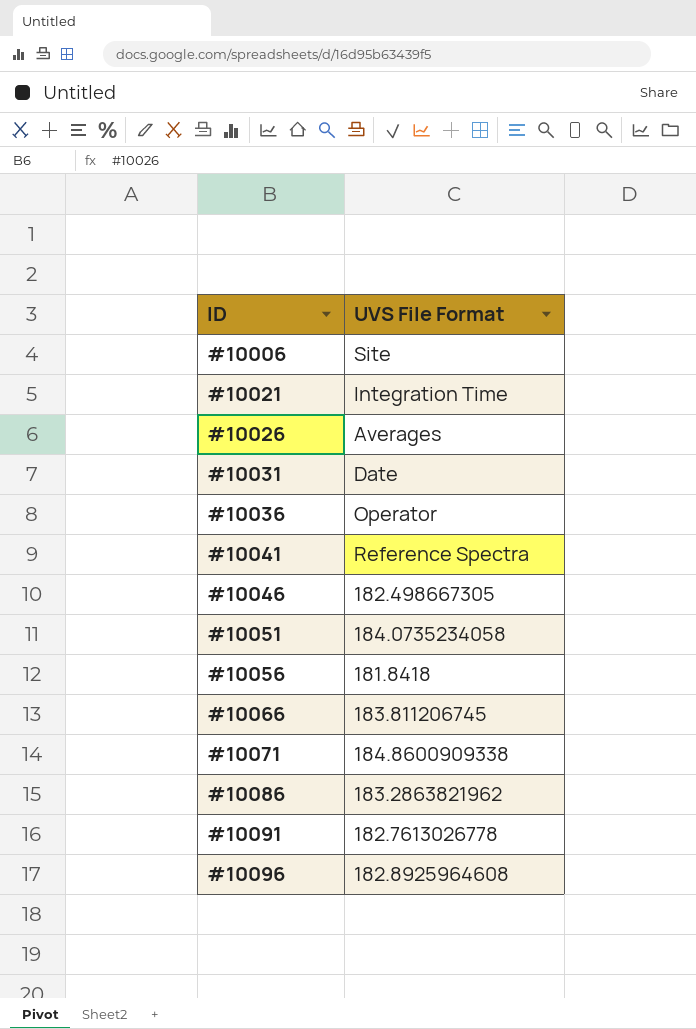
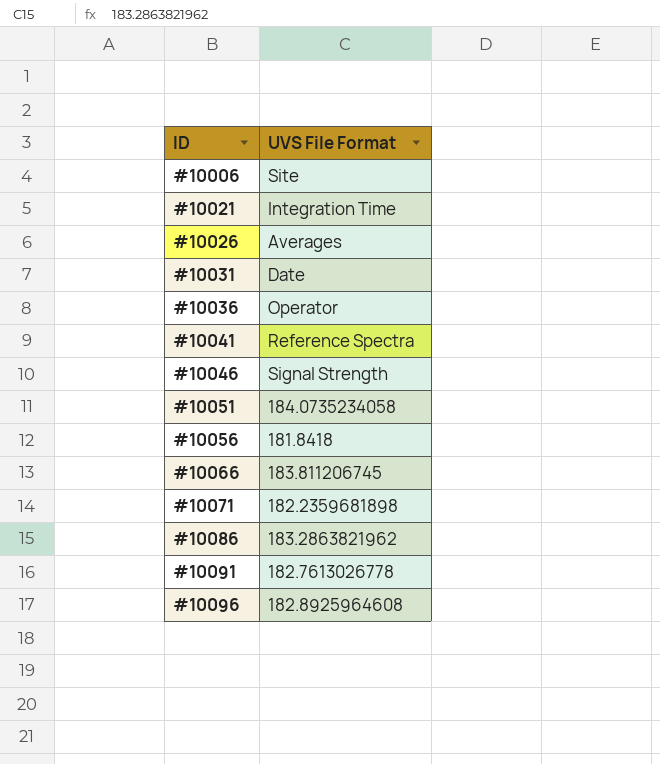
#10046 | UVS File Format: 182.498667305 -> Signal Strength
#10071 | UVS File Format: 184.8600909338 -> 182.2359681898

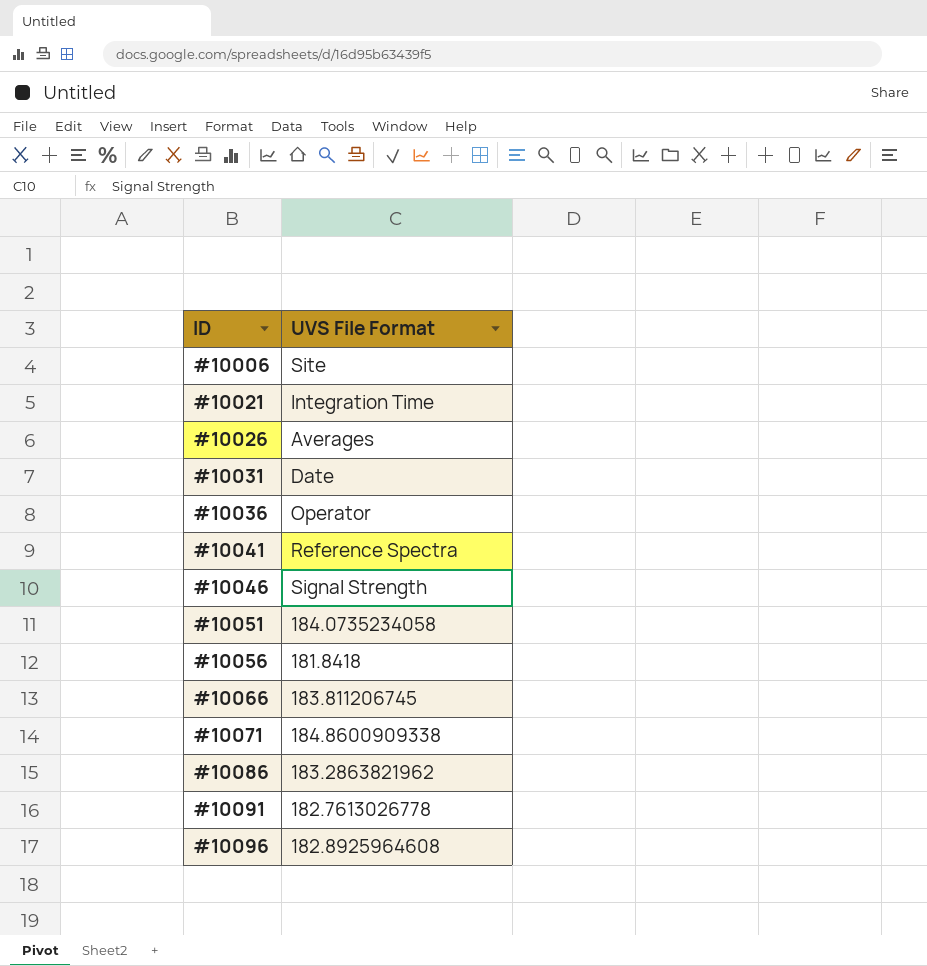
#10071 | UVS File Format: 182.2359681898 -> 184.8600909338

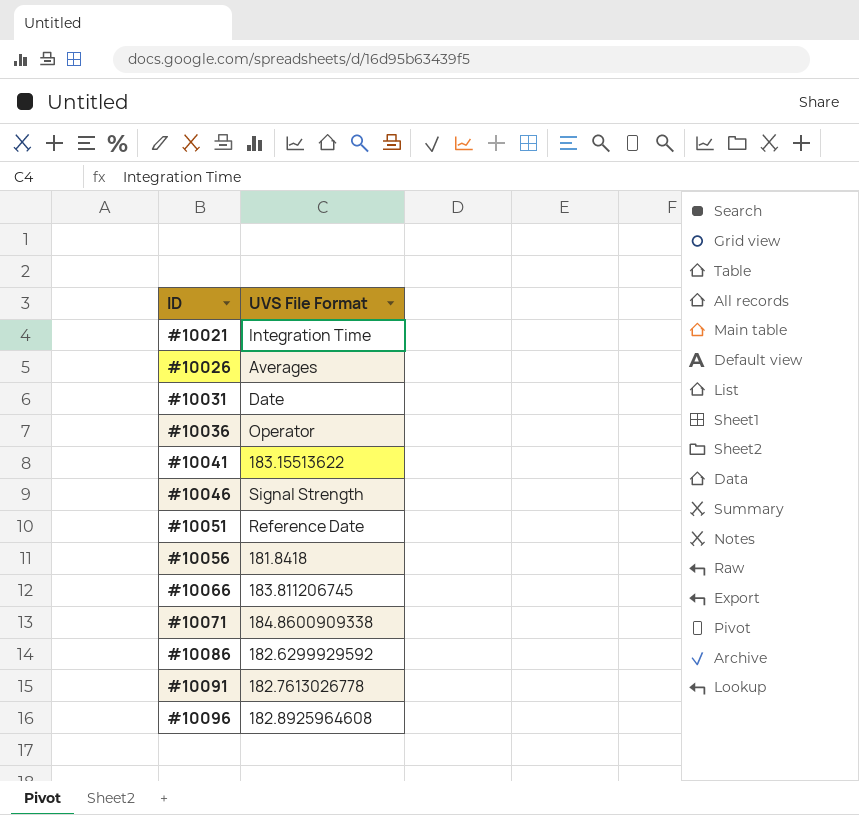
row #10006: Site -> none
#10041 | UVS File Format: Reference Spectra -> 183.15513622
#10051 | UVS File Format: 184.0735234058 -> Reference Date
#10086 | UVS File Format: 183.2863821962 -> 182.6299929592

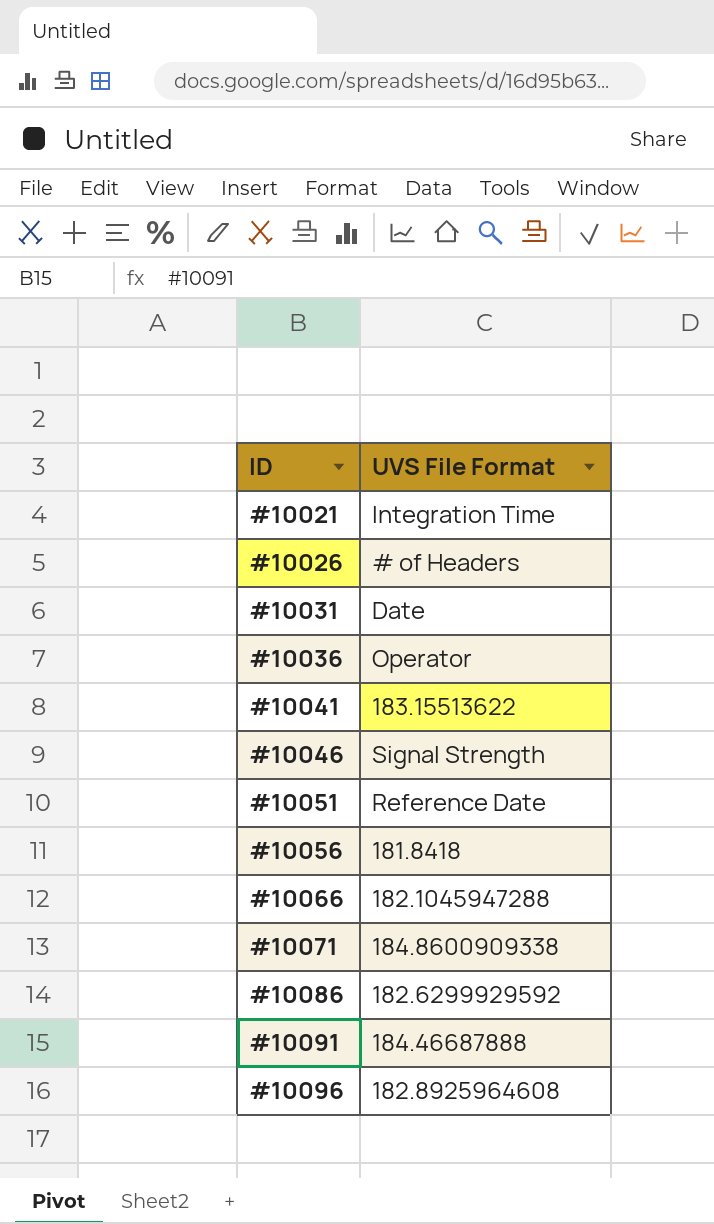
#10026 | UVS File Format: Averages -> # of Headers
#10066 | UVS File Format: 183.811206745 -> 182.1045947288
#10091 | UVS File Format: 182.7613026778 -> 184.46687888

